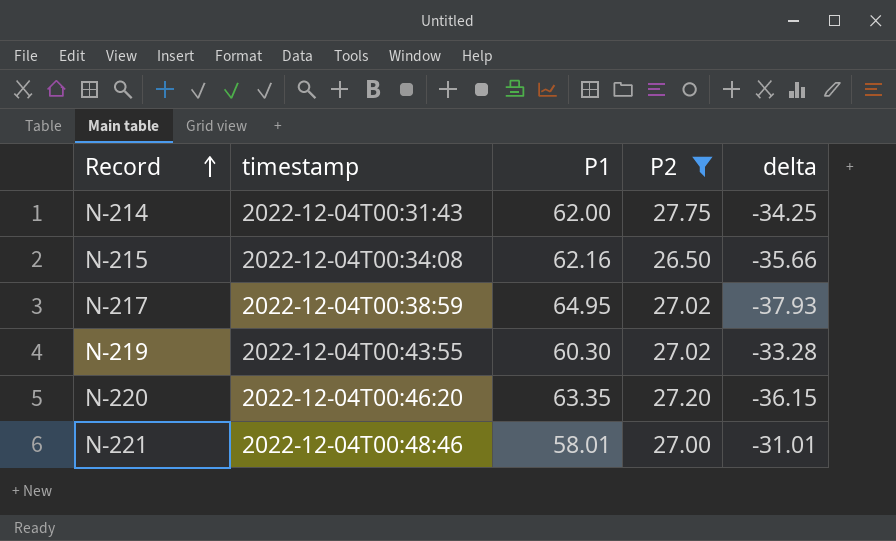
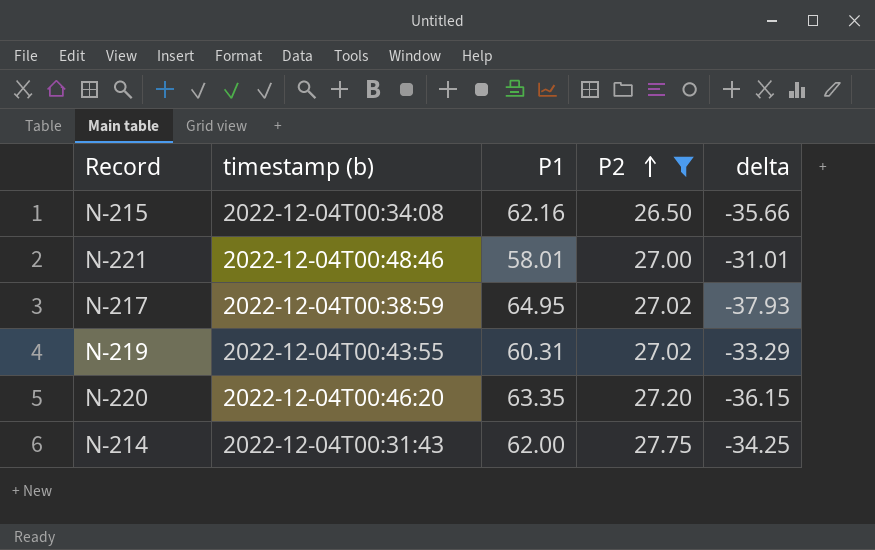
row order: Record ascending -> P2 ascending
column name: timestamp -> timestamp (b)
N-219 | P1: 60.30 -> 60.31
N-219 | delta: -33.28 -> -33.29

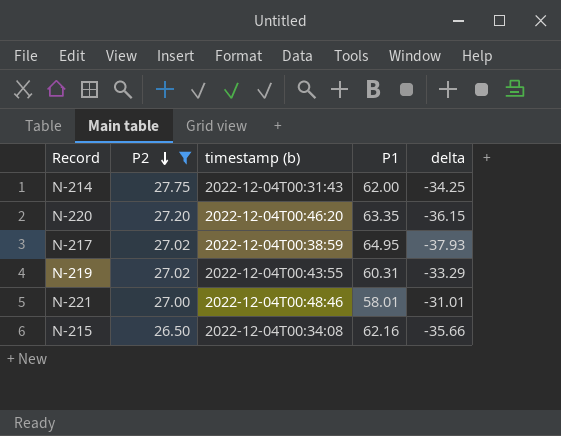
row order: P2 ascending -> P2 descending
column P2 | position: 4 -> 2

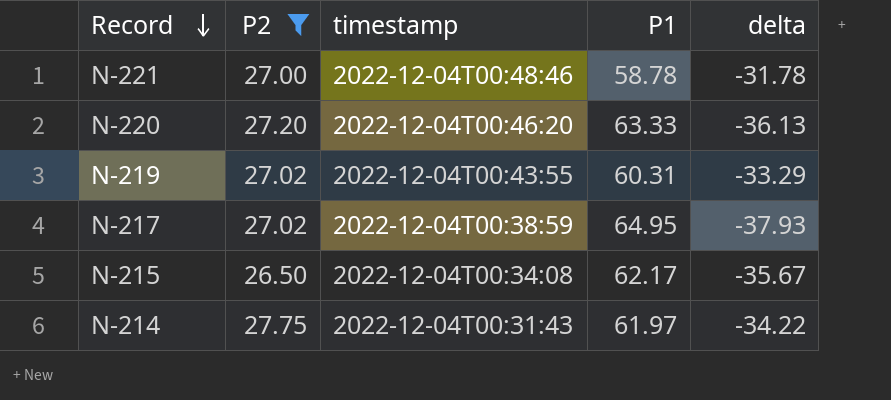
row order: P2 descending -> Record descending
column name: timestamp (b) -> timestamp
N-221 | P1: 58.01 -> 58.78
N-221 | delta: -31.01 -> -31.78
N-220 | P1: 63.35 -> 63.33
N-220 | delta: -36.15 -> -36.13
N-215 | P1: 62.16 -> 62.17
N-215 | delta: -35.66 -> -35.67
N-214 | P1: 62.00 -> 61.97
N-214 | delta: -34.25 -> -34.22

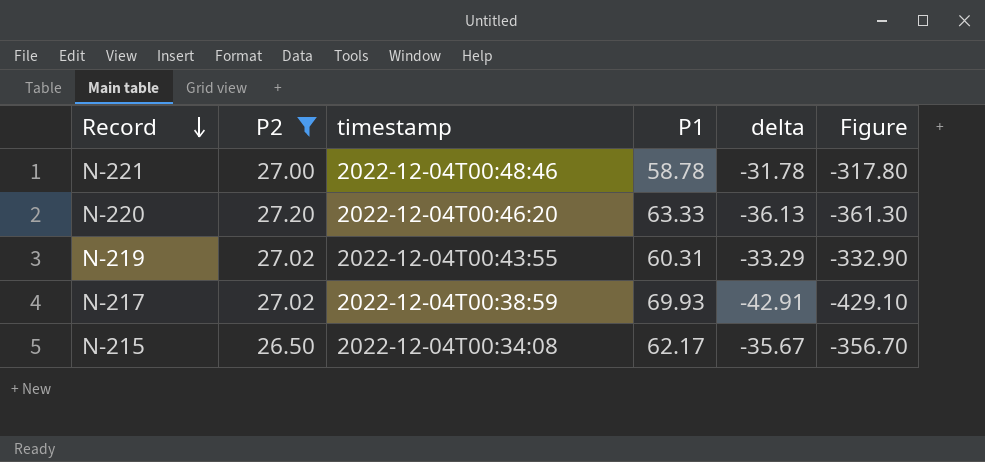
column Figure | formula: none -> [delta] * 10
row N-214: 27.75 | 2022-12-04T00:31:43 | 61.97 | -34.22 -> none
N-217 | P1: 64.95 -> 69.93
N-217 | delta: -37.93 -> -42.91

